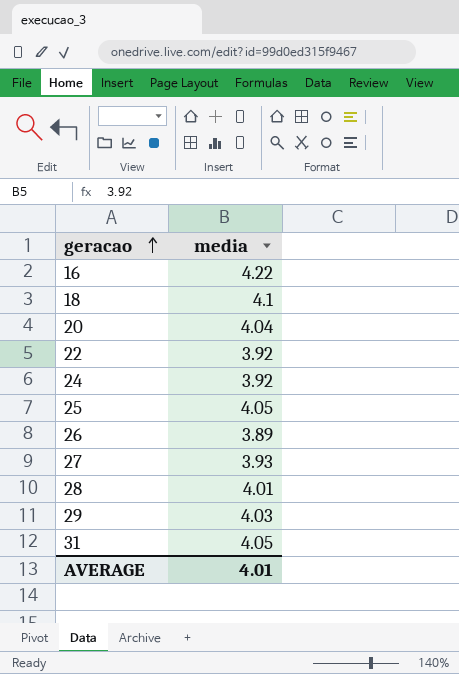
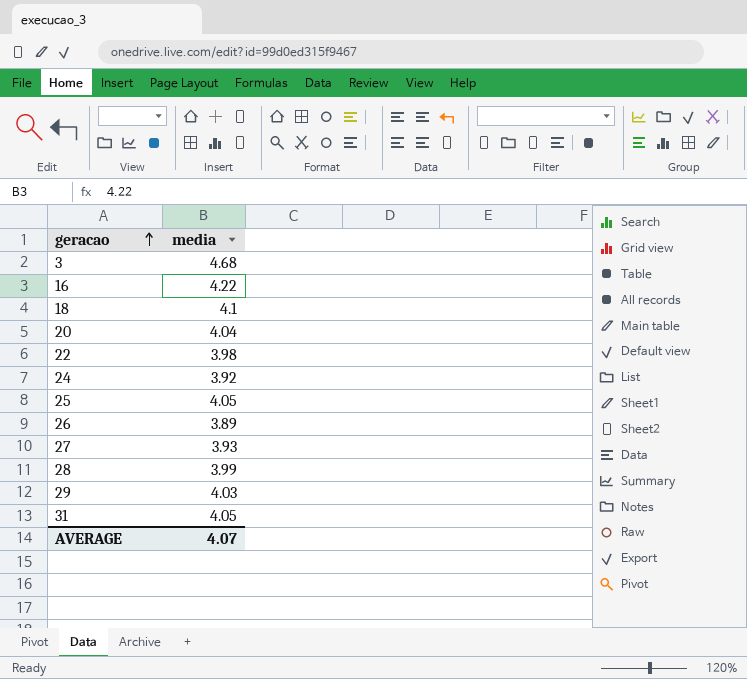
row 3: none -> 4.68
22 | media: 3.92 -> 3.98
28 | media: 4.01 -> 3.99
AVERAGE | media: 4.01 -> 4.07

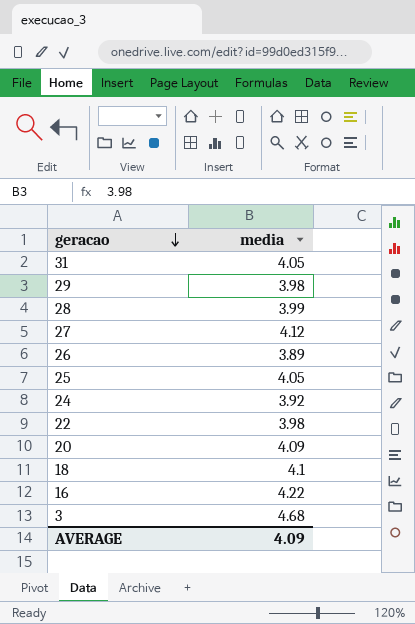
row order: geracao ascending -> geracao descending
29 | media: 4.03 -> 3.98
27 | media: 3.93 -> 4.12
20 | media: 4.04 -> 4.09
AVERAGE | media: 4.07 -> 4.09

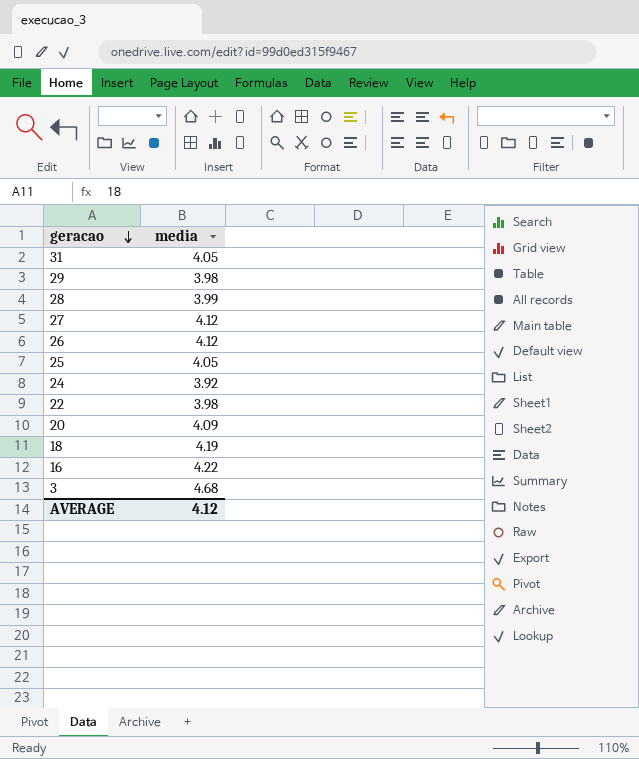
26 | media: 3.89 -> 4.12
18 | media: 4.1 -> 4.19
AVERAGE | media: 4.09 -> 4.12

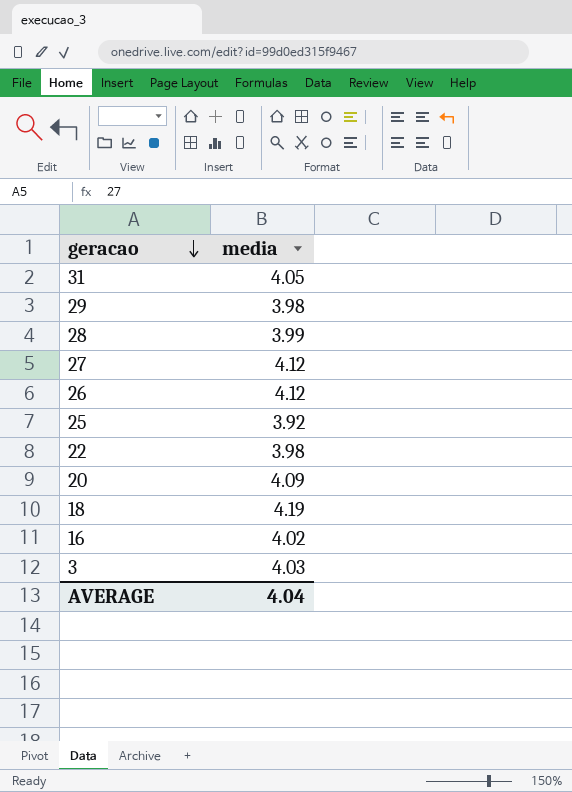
row 24: 3.92 -> none
25 | media: 4.05 -> 3.92
16 | media: 4.22 -> 4.02
3 | media: 4.68 -> 4.03
AVERAGE | media: 4.12 -> 4.04

